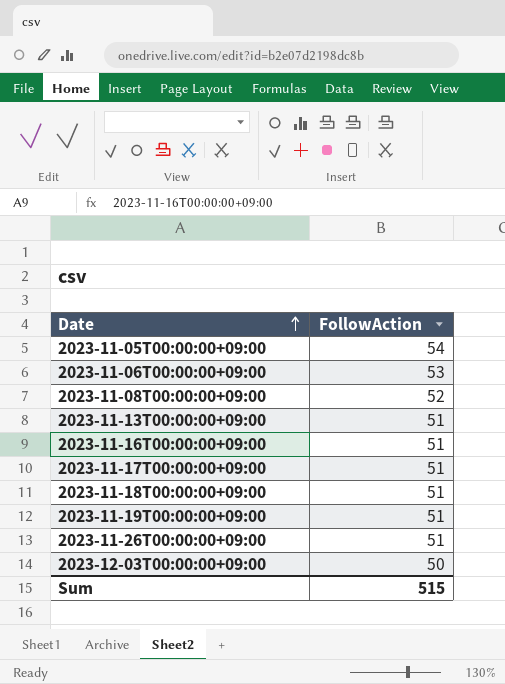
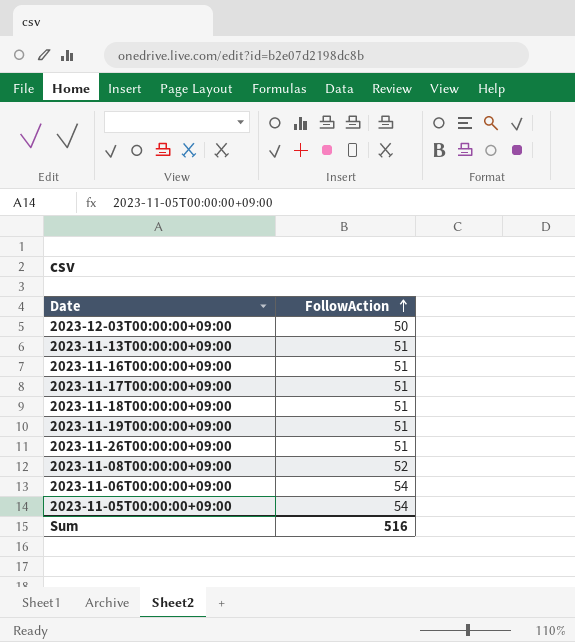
row order: Date ascending -> FollowAction ascending
2023-11-06T00:00:00+09:00 | FollowAction: 53 -> 54
Sum | FollowAction: 515 -> 516

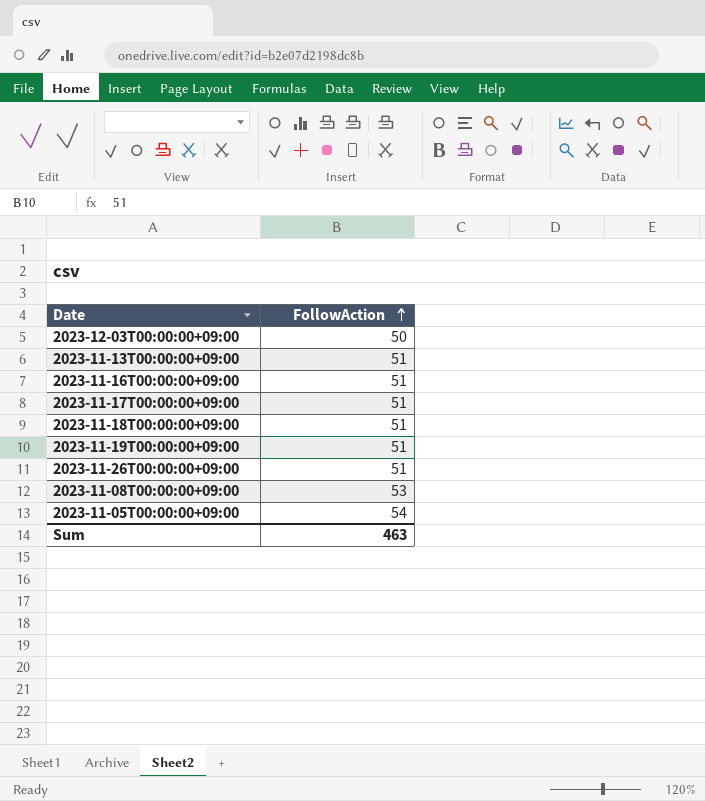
row 2023-11-06T00:00:00+09:00: 54 -> none
2023-11-08T00:00:00+09:00 | FollowAction: 52 -> 53
Sum | FollowAction: 516 -> 463

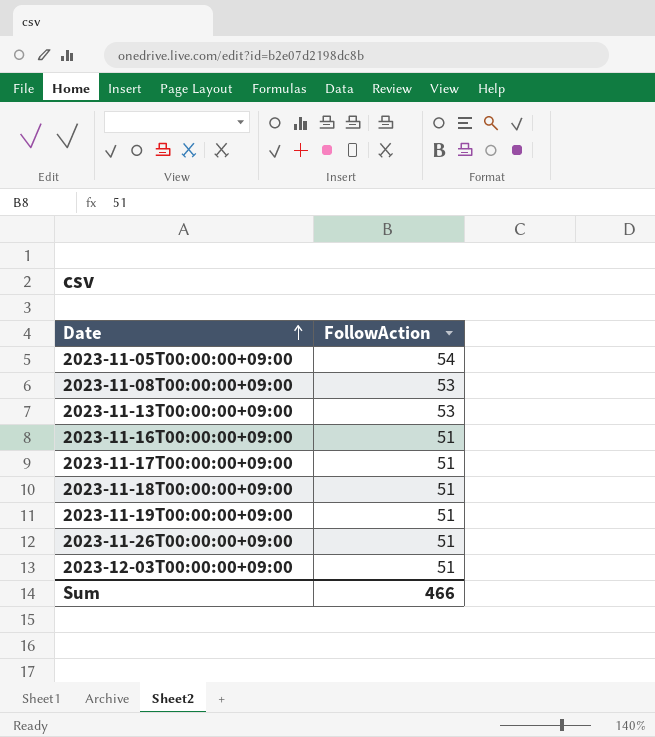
row order: FollowAction ascending -> Date ascending
2023-11-13T00:00:00+09:00 | FollowAction: 51 -> 53
2023-12-03T00:00:00+09:00 | FollowAction: 50 -> 51
Sum | FollowAction: 463 -> 466

